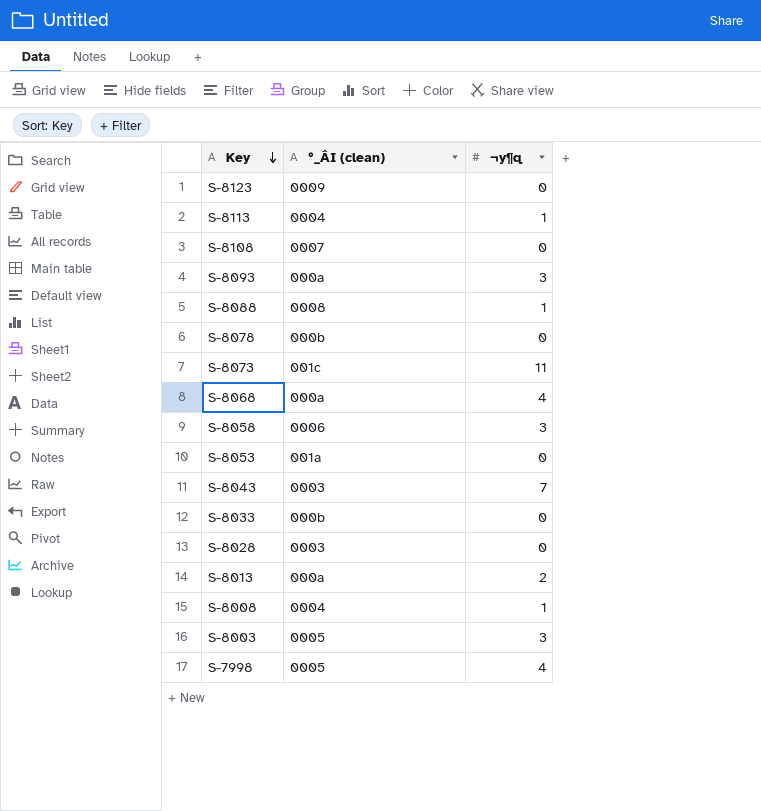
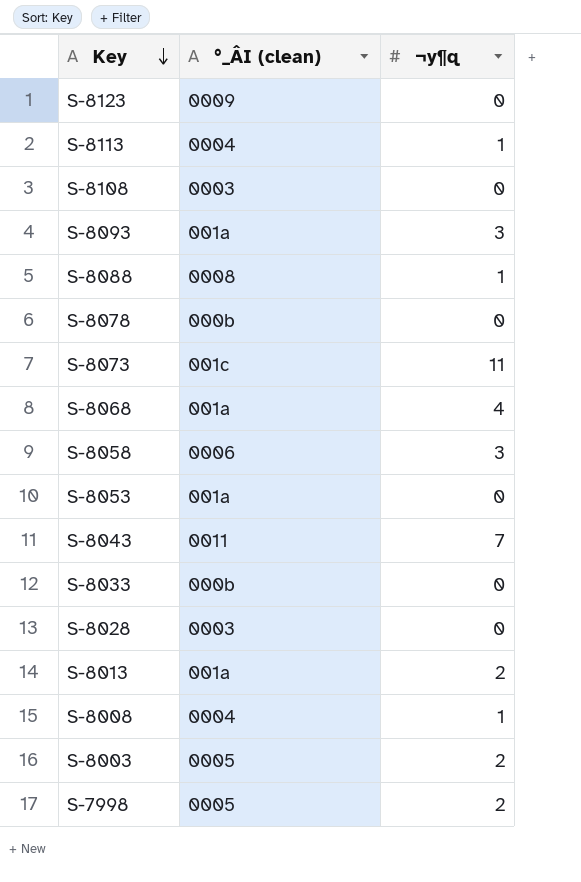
S-8108 | °_ÂI (clean): 0007 -> 0003
S-8093 | °_ÂI (clean): 000a -> 001a
S-8068 | °_ÂI (clean): 000a -> 001a
S-8043 | °_ÂI (clean): 0003 -> 0011
S-8013 | °_ÂI (clean): 000a -> 001a
S-8003 | ¬y¶q: 3 -> 2
S-7998 | ¬y¶q: 4 -> 2

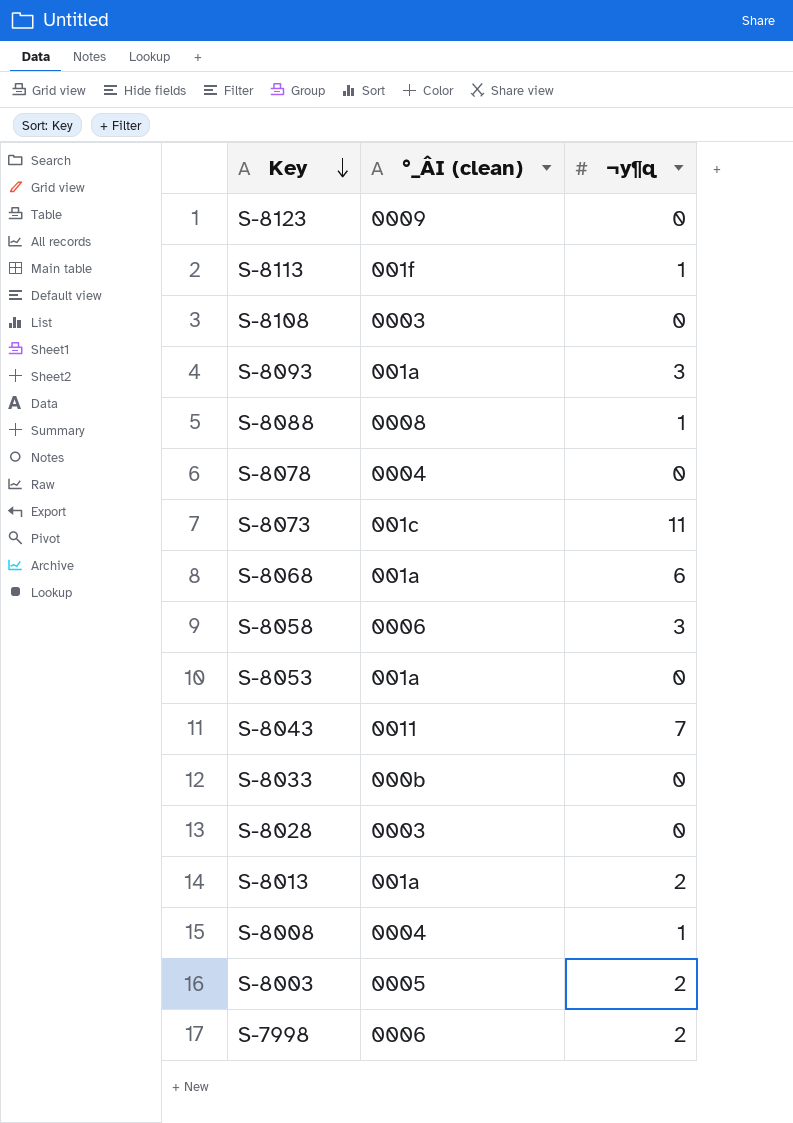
S-8113 | °_ÂI (clean): 0004 -> 001f
S-8078 | °_ÂI (clean): 000b -> 0004
S-8068 | ¬y¶q: 4 -> 6
S-7998 | °_ÂI (clean): 0005 -> 0006

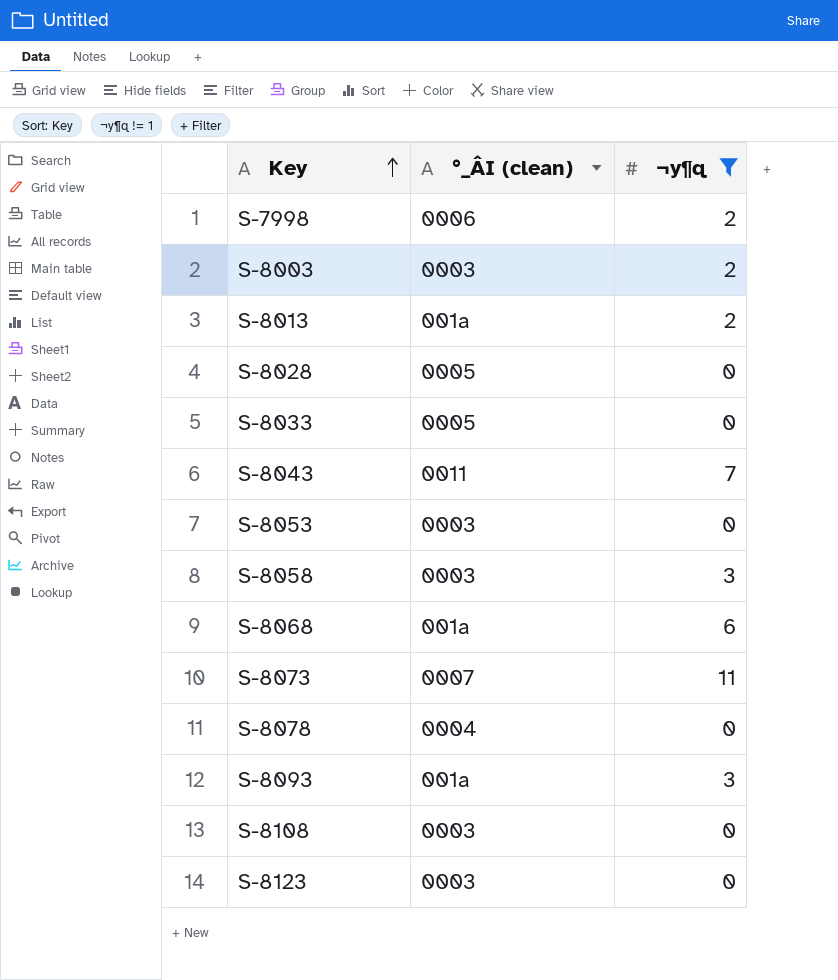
filter: none -> ¬y¶q != 1
row order: Key descending -> Key ascending
S-8003 | °_ÂI (clean): 0005 -> 0003
S-8028 | °_ÂI (clean): 0003 -> 0005
S-8033 | °_ÂI (clean): 000b -> 0005
S-8053 | °_ÂI (clean): 001a -> 0003
S-8058 | °_ÂI (clean): 0006 -> 0003
S-8073 | °_ÂI (clean): 001c -> 0007
S-8123 | °_ÂI (clean): 0009 -> 0003

